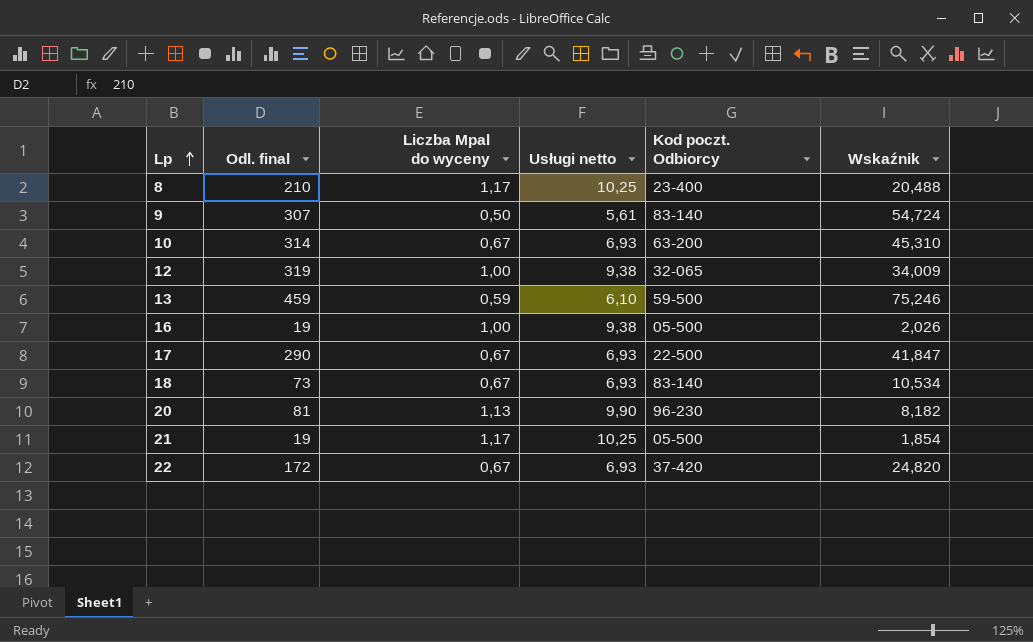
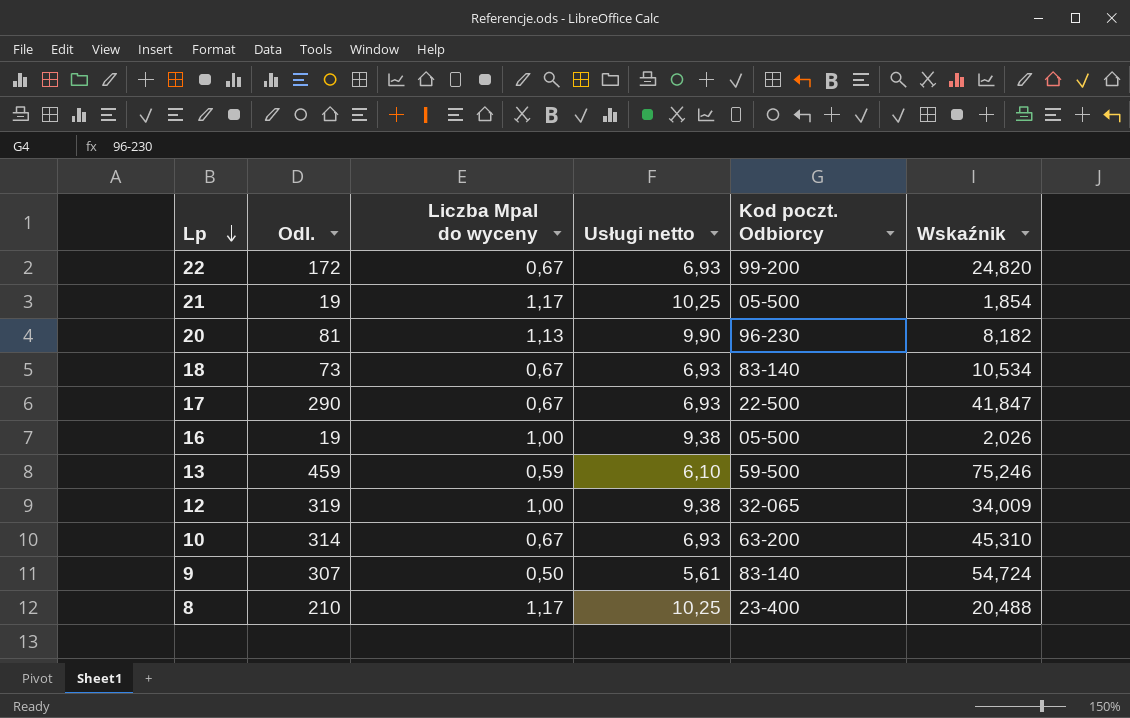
row order: Lp ascending -> Lp descending
column name: Odl. final -> Odl.
22 | Kod poczt. Odbiorcy: 37-420 -> 99-200

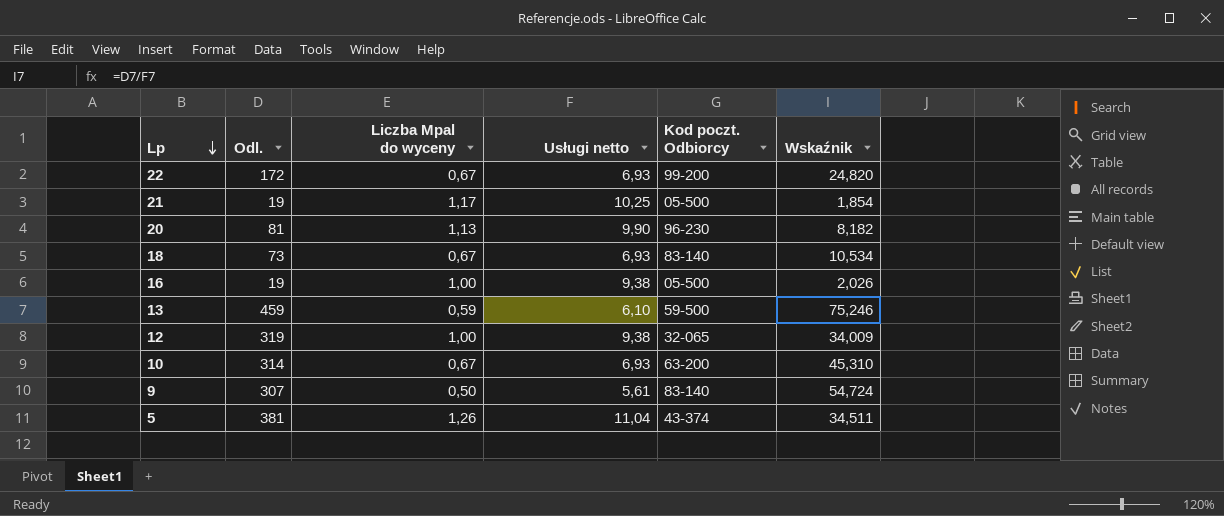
row 17: 290 | 0,67 | 6,93 | 22-500 | 41,847 -> none
row 8: 210 | 1,17 | 10,25 | 23-400 | 20,488 -> none
row 5: none -> 381 | 1,26 | 11,04 | 43-374 | 34,511

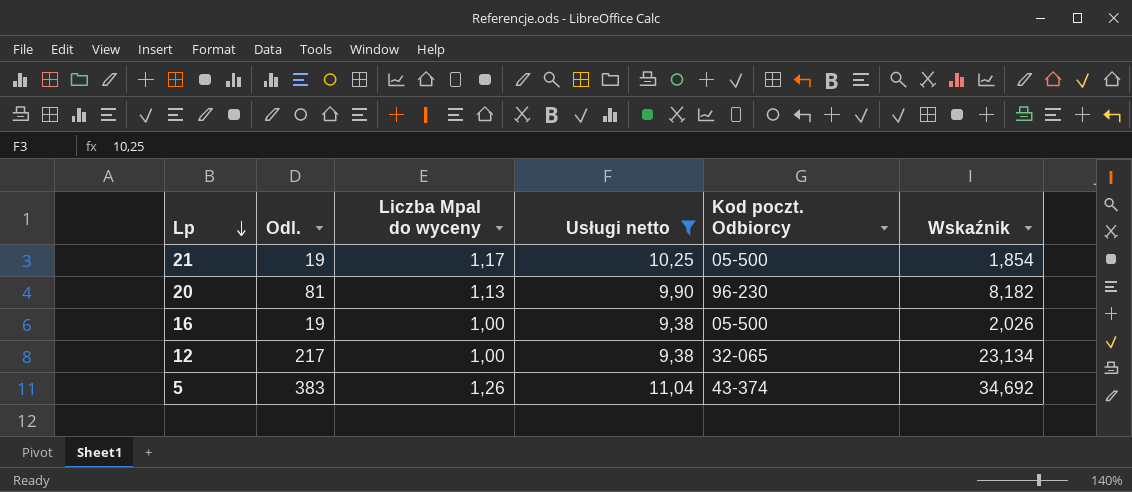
filter: none -> Usługi netto >= 9,38
12 | Odl.: 319 -> 217
12 | Wskaźnik: 34,009 -> 23,134
5 | Odl.: 381 -> 383
5 | Wskaźnik: 34,511 -> 34,692

